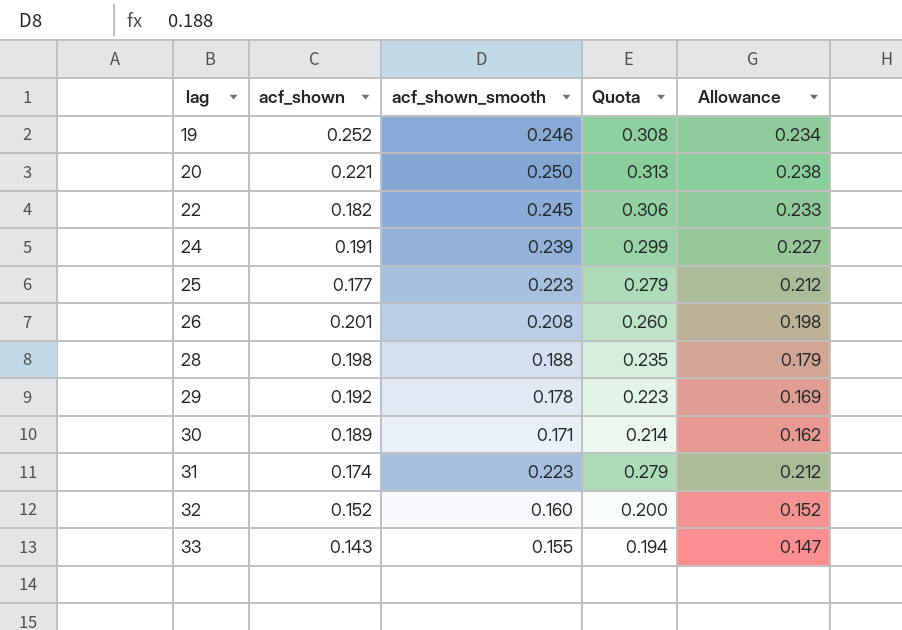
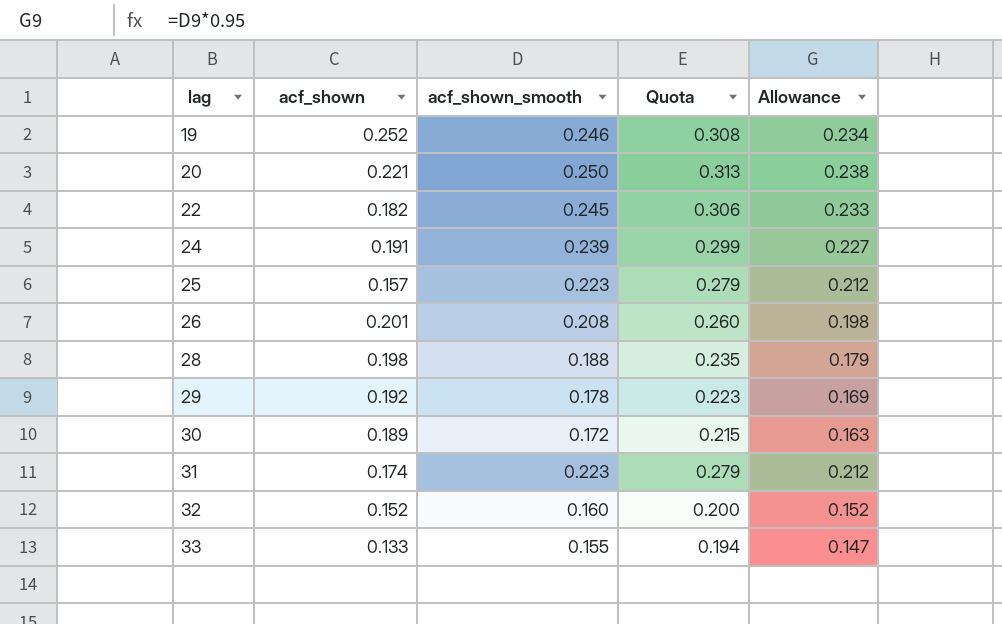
25 | acf_shown: 0.177 -> 0.157
30 | acf_shown_smooth: 0.171 -> 0.172
30 | Quota: 0.214 -> 0.215
30 | Allowance: 0.162 -> 0.163
33 | acf_shown: 0.143 -> 0.133

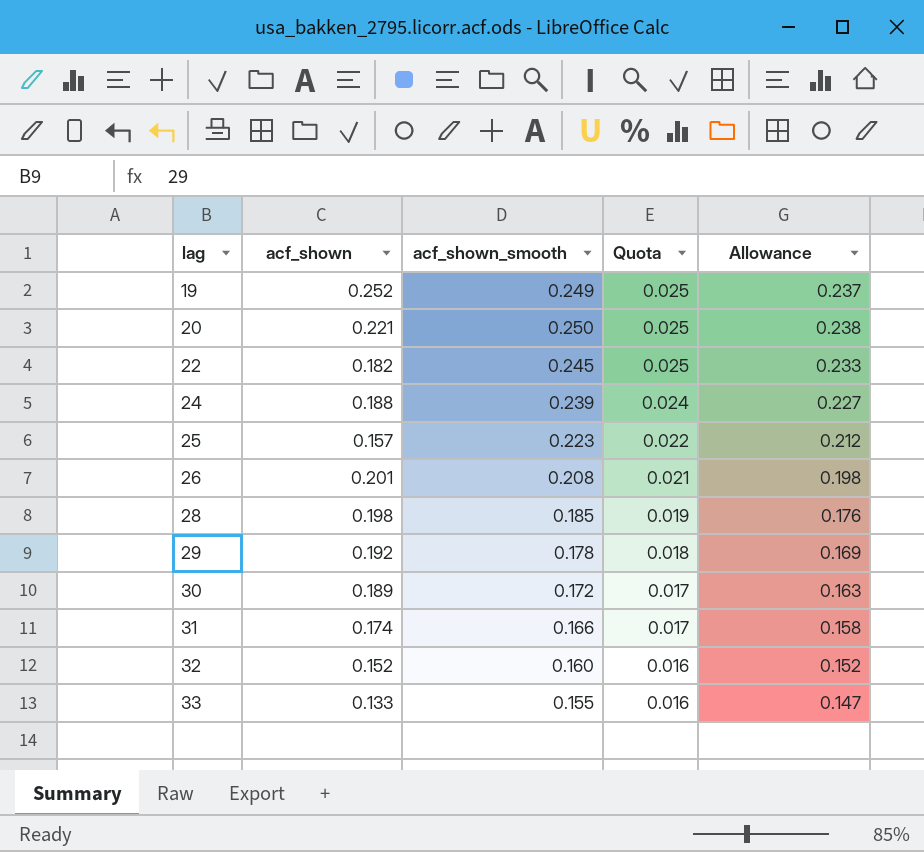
column Quota | formula: [acf_shown_smooth] * 1.25 -> [acf_shown_smooth] * 0.1
19 | acf_shown_smooth: 0.246 -> 0.249
19 | Allowance: 0.234 -> 0.237
24 | acf_shown: 0.191 -> 0.188
28 | acf_shown_smooth: 0.188 -> 0.185
28 | Allowance: 0.179 -> 0.176
31 | acf_shown_smooth: 0.223 -> 0.166
31 | Allowance: 0.212 -> 0.158

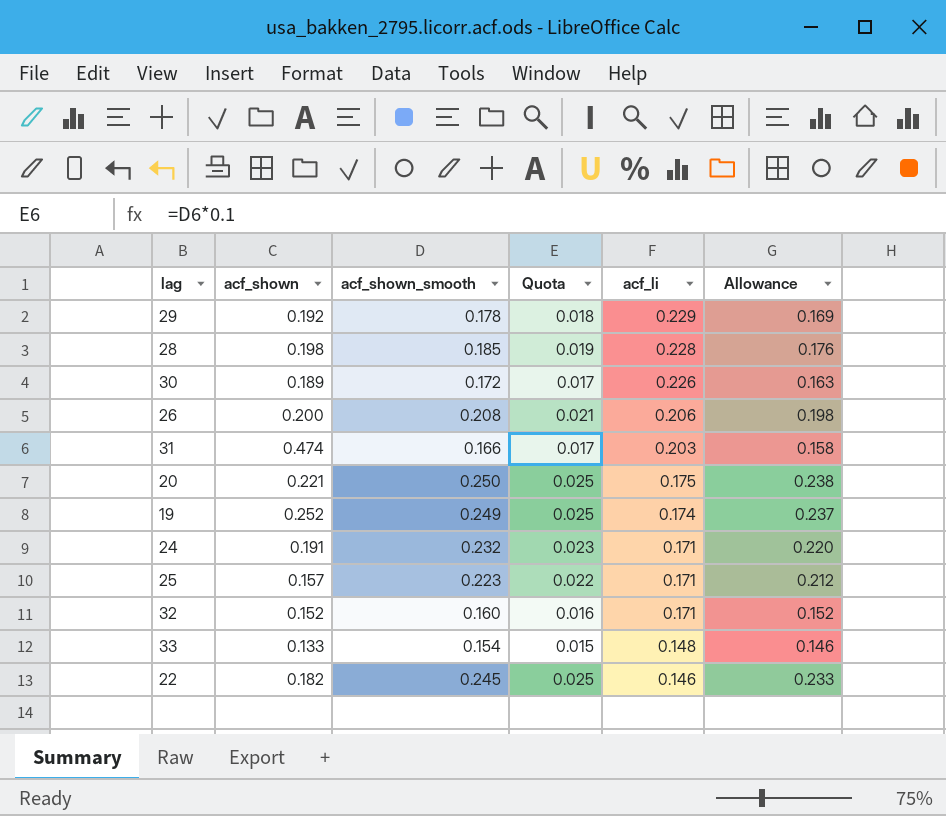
row order: lag ascending -> acf_li descending
column acf_li | position: none -> 5
26 | acf_shown: 0.201 -> 0.200
31 | acf_shown: 0.174 -> 0.474
24 | acf_shown: 0.188 -> 0.191
24 | acf_shown_smooth: 0.239 -> 0.232
24 | Quota: 0.024 -> 0.023
24 | Allowance: 0.227 -> 0.220
33 | acf_shown_smooth: 0.155 -> 0.154
33 | Quota: 0.016 -> 0.015
33 | Allowance: 0.147 -> 0.146

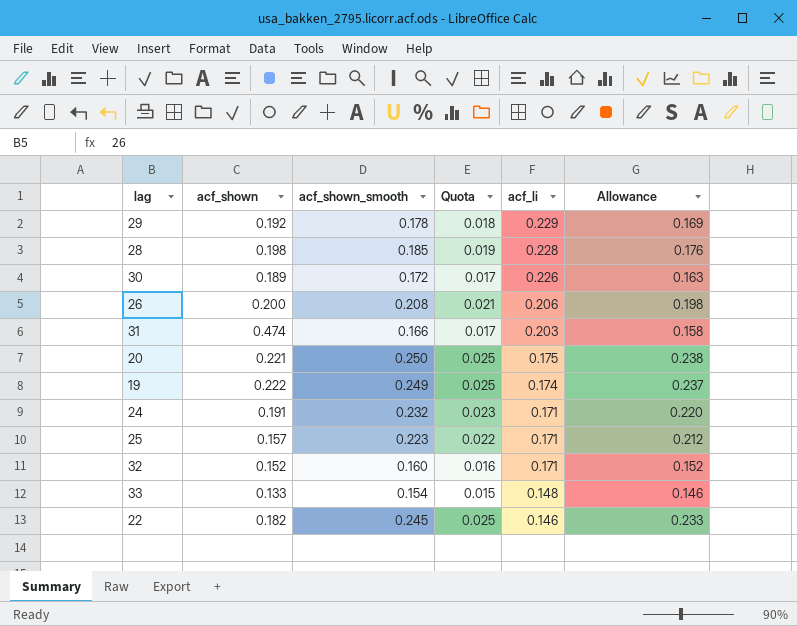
19 | acf_shown: 0.252 -> 0.222

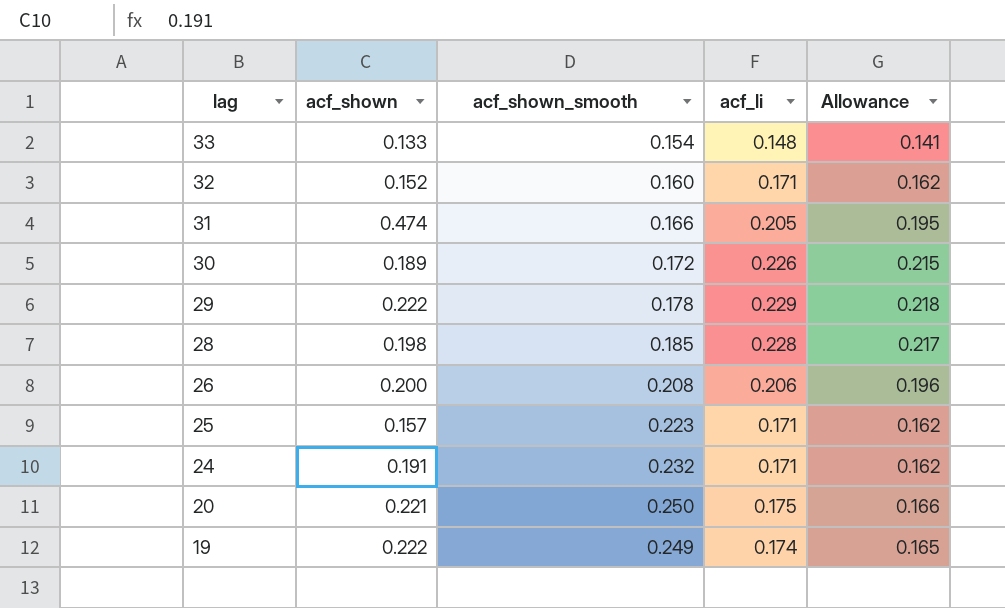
row order: acf_li descending -> lag descending
column Quota | formula: [acf_shown_smooth] * 0.1 -> none
column Allowance | formula: [acf_shown_smooth] * 0.95 -> [acf_li] * 0.95
row 22: 0.182 | 0.245 | 0.025 | 0.146 | 0.233 -> none
31 | acf_li: 0.203 -> 0.205
29 | acf_shown: 0.192 -> 0.222

